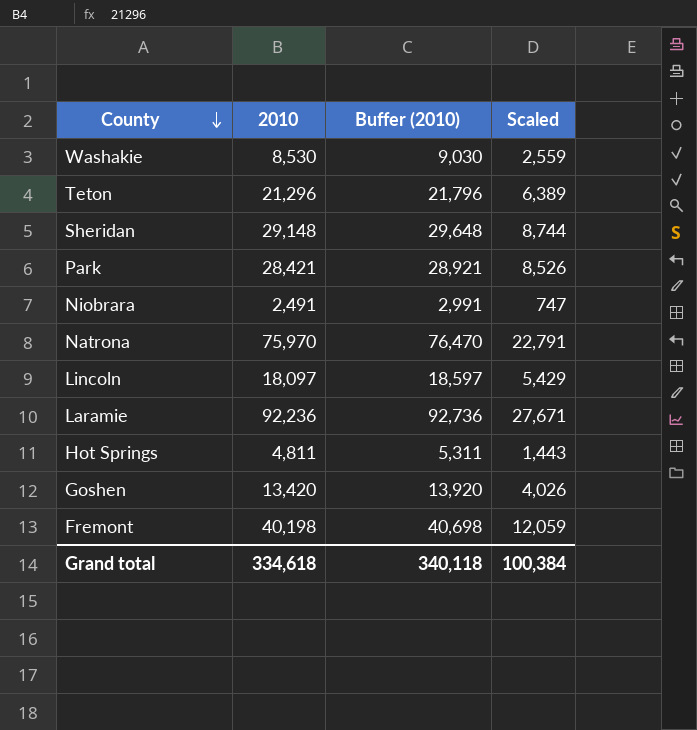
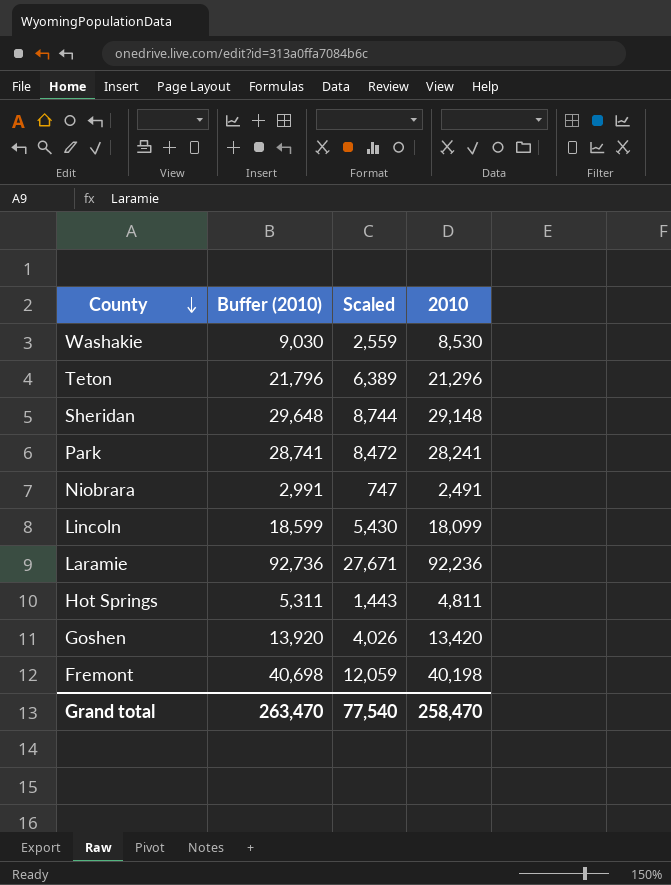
column 2010 | position: 2 -> 4
row Natrona: 75,970 | 76,470 | 22,791 -> none
Park | Buffer (2010): 28,921 -> 28,741
Park | Scaled: 8,526 -> 8,472
Park | 2010: 28,421 -> 28,241
Lincoln | Buffer (2010): 18,597 -> 18,599
Lincoln | Scaled: 5,429 -> 5,430
Lincoln | 2010: 18,097 -> 18,099
Grand total | Buffer (2010): 340,118 -> 263,470
Grand total | Scaled: 100,384 -> 77,540
Grand total | 2010: 334,618 -> 258,470

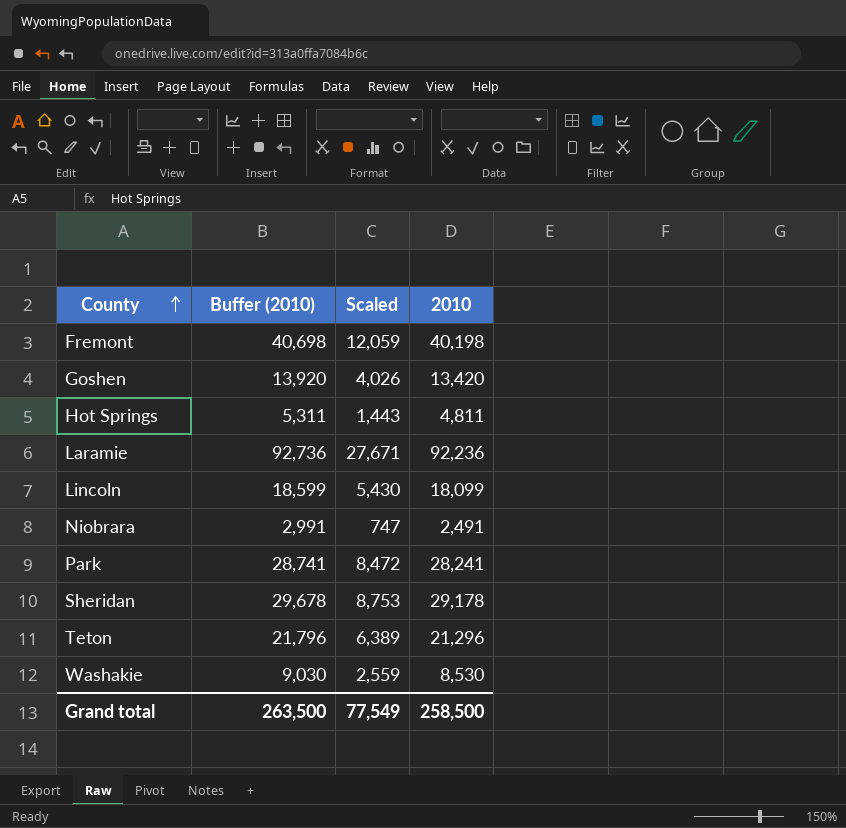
row order: County descending -> County ascending
Sheridan | Buffer (2010): 29,648 -> 29,678
Sheridan | Scaled: 8,744 -> 8,753
Sheridan | 2010: 29,148 -> 29,178
Grand total | Buffer (2010): 263,470 -> 263,500
Grand total | Scaled: 77,540 -> 77,549
Grand total | 2010: 258,470 -> 258,500

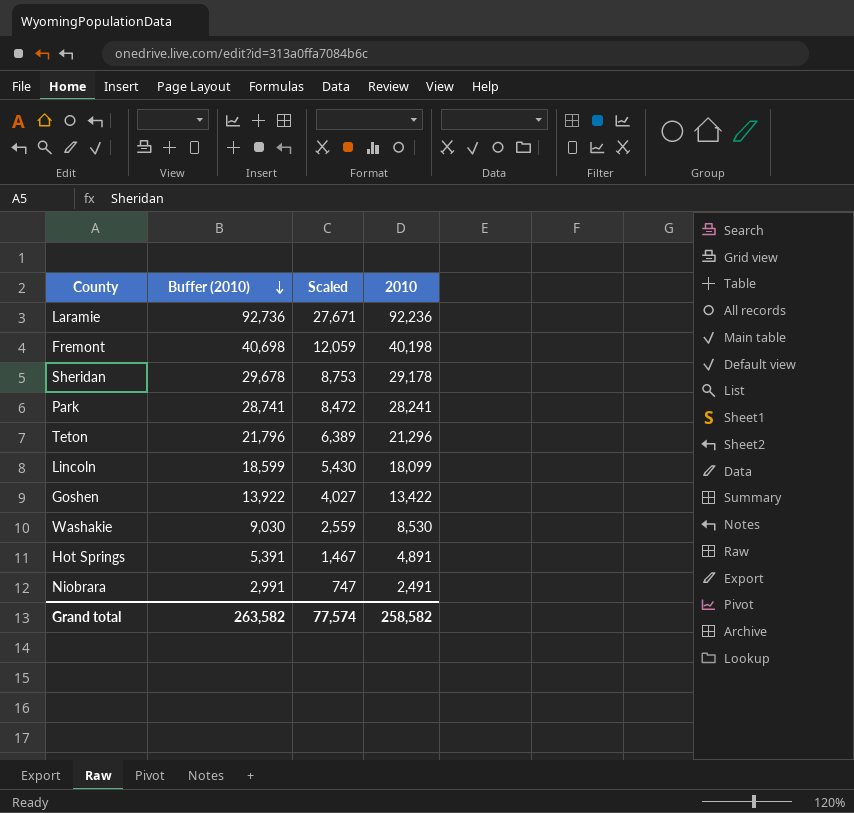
row order: County ascending -> Buffer (2010) descending
Goshen | Buffer (2010): 13,920 -> 13,922
Goshen | Scaled: 4,026 -> 4,027
Goshen | 2010: 13,420 -> 13,422
Hot Springs | Buffer (2010): 5,311 -> 5,391
Hot Springs | Scaled: 1,443 -> 1,467
Hot Springs | 2010: 4,811 -> 4,891
Grand total | Buffer (2010): 263,500 -> 263,582
Grand total | Scaled: 77,549 -> 77,574
Grand total | 2010: 258,500 -> 258,582

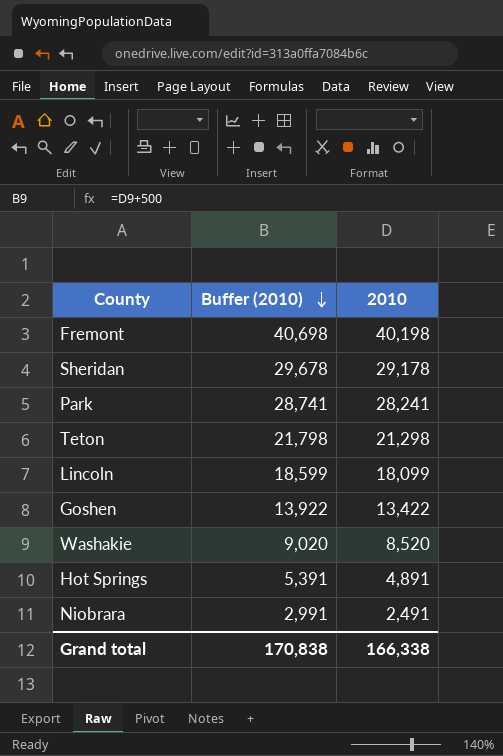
column Scaled | formula: [2010] * 0.3 -> none
row Laramie: 92,736 | 27,671 | 92,236 -> none
Teton | Buffer (2010): 21,796 -> 21,798
Teton | 2010: 21,296 -> 21,298
Washakie | Buffer (2010): 9,030 -> 9,020
Washakie | 2010: 8,530 -> 8,520
Grand total | Buffer (2010): 263,582 -> 170,838
Grand total | 2010: 258,582 -> 166,338

